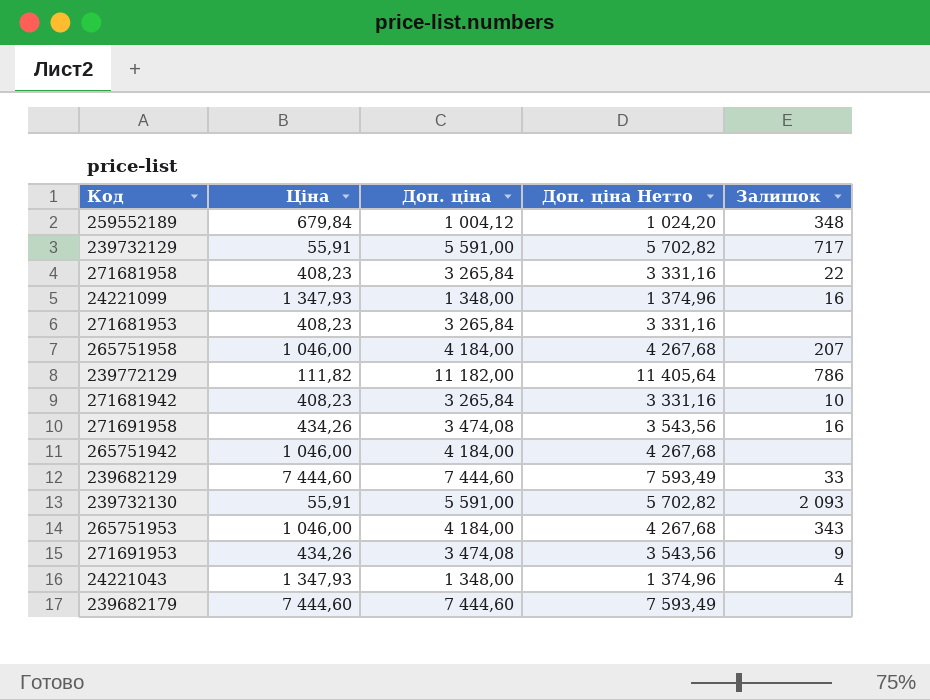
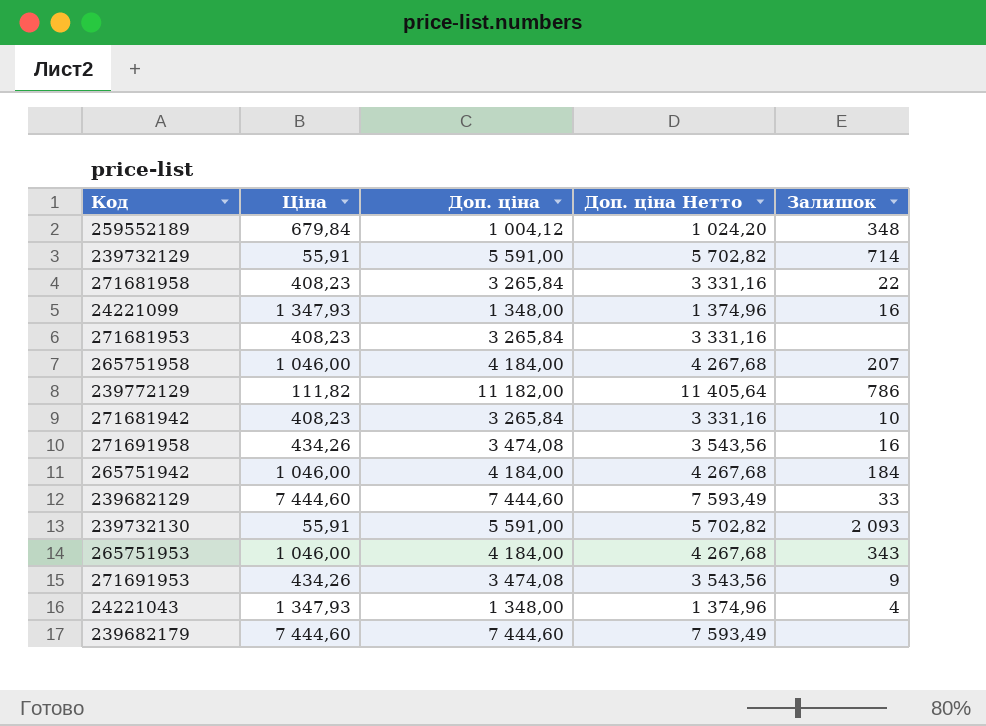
239732129 | Залишок: 717 -> 714
265751942 | Залишок: none -> 184

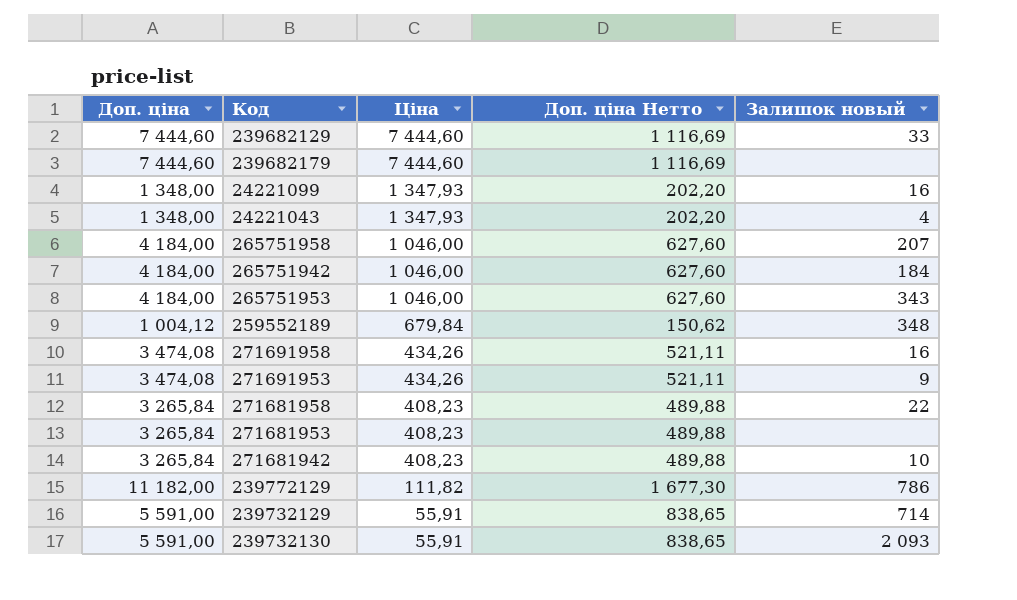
row order: none -> Ціна descending
column Доп. ціна | position: 3 -> 1
column Доп. ціна Нетто | formula: [Доп. ціна] * 1,02 -> [Доп. ціна] * 0,15
column name: Залишок -> Залишок новый

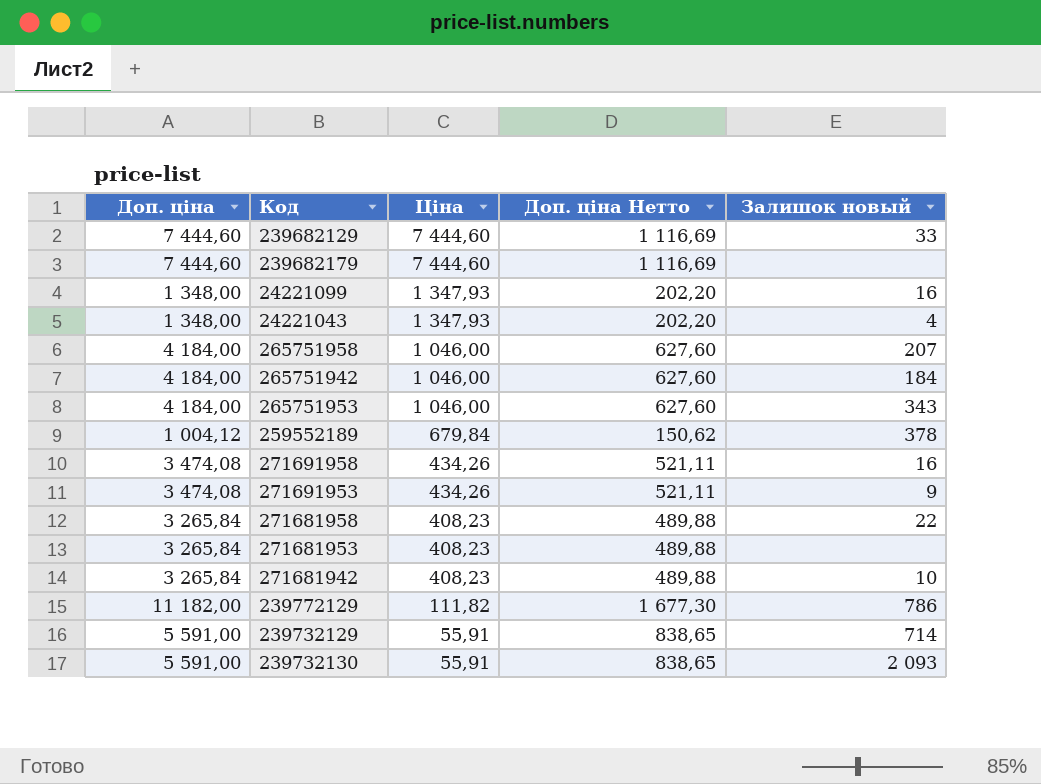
259552189 | Залишок новый: 348 -> 378

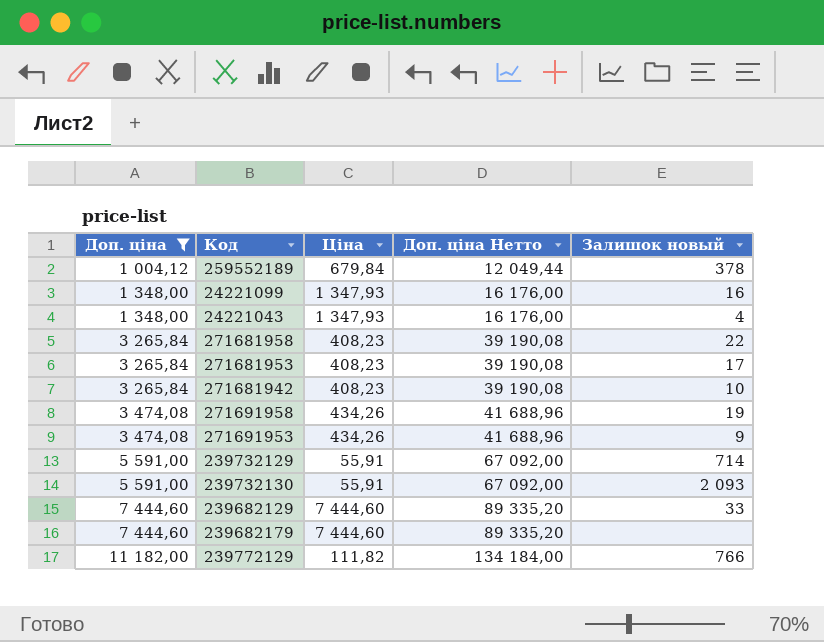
filter: none -> Доп. ціна != 4 184,00
row order: Ціна descending -> Доп. ціна ascending
column Доп. ціна Нетто | formula: [Доп. ціна] * 0,15 -> [Доп. ціна] * 12
271681953 | Залишок новый: none -> 17
271691958 | Залишок новый: 16 -> 19
239772129 | Залишок новый: 786 -> 766

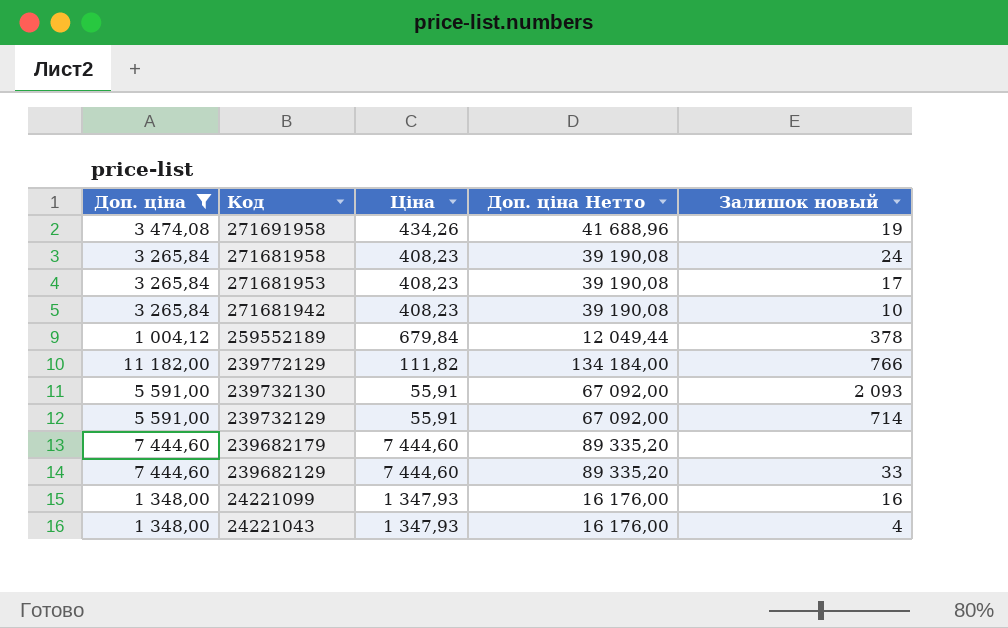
row order: Доп. ціна ascending -> Код descending
row 271691953: 3 474,08 | 434,26 | 41 688,96 | 9 -> none
271681958 | Залишок новый: 22 -> 24

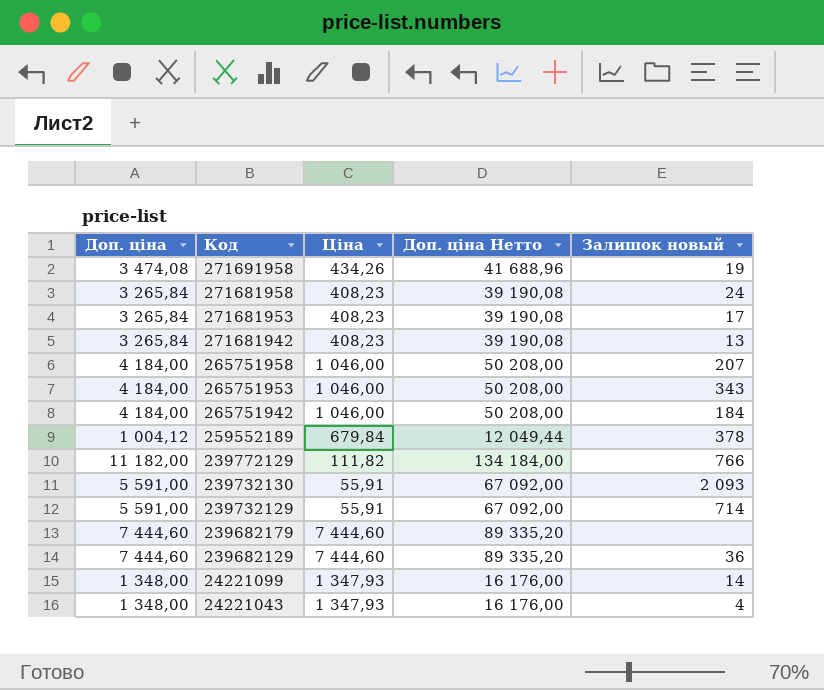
filter: Доп. ціна != 4 184,00 -> none
271681942 | Залишок новый: 10 -> 13
239682129 | Залишок новый: 33 -> 36
24221099 | Залишок новый: 16 -> 14

